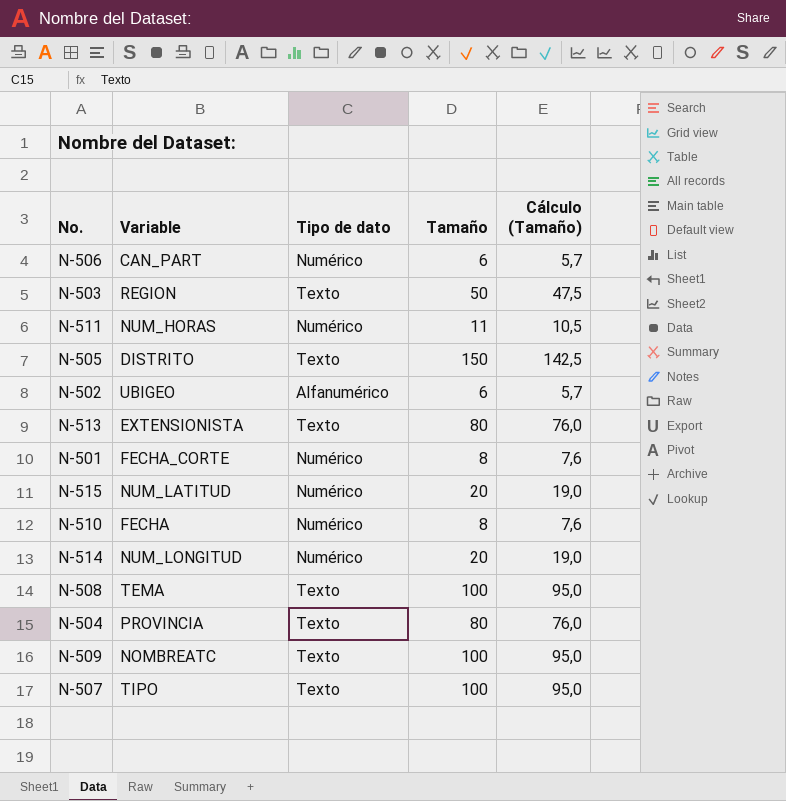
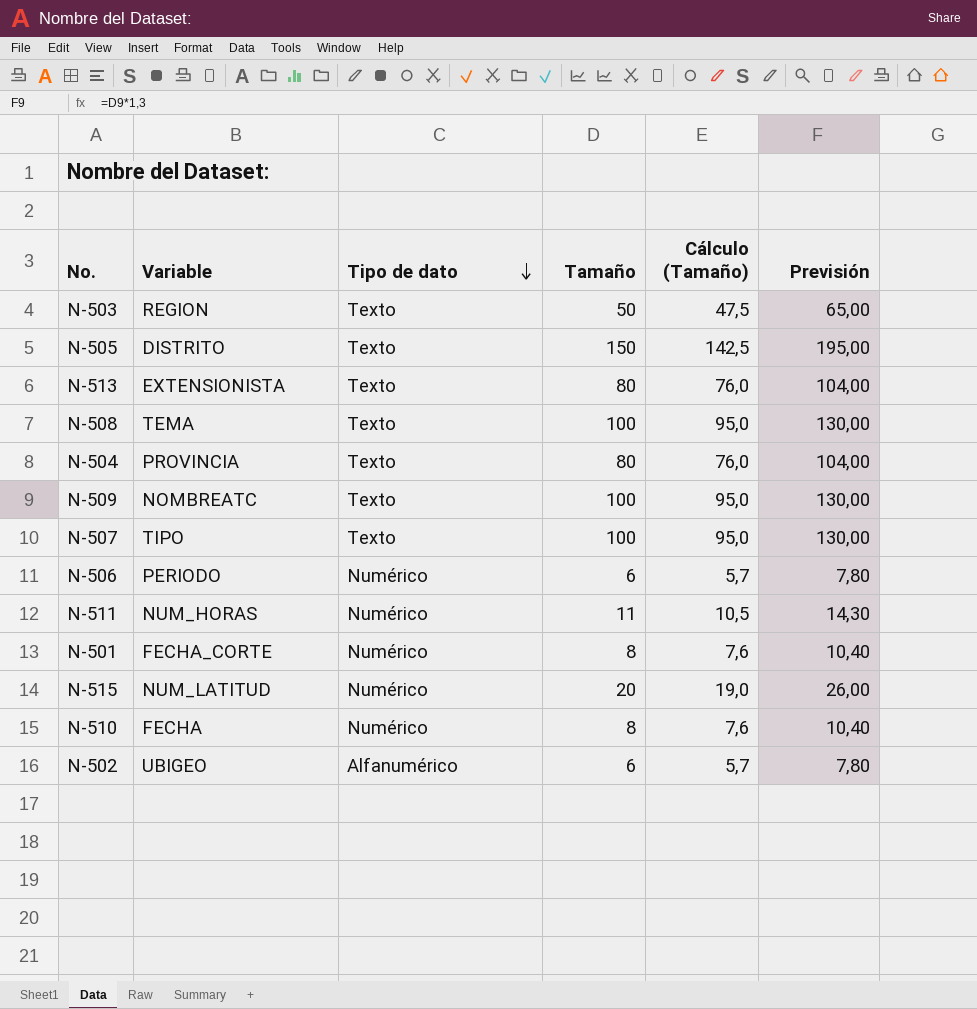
row order: none -> Tipo de dato descending
column Previsión | formula: none -> [Tamaño] * 1,3
row N-514: NUM_LONGITUD | Numérico | 20 | 19,0 -> none
N-506 | Variable: CAN_PART -> PERIODO

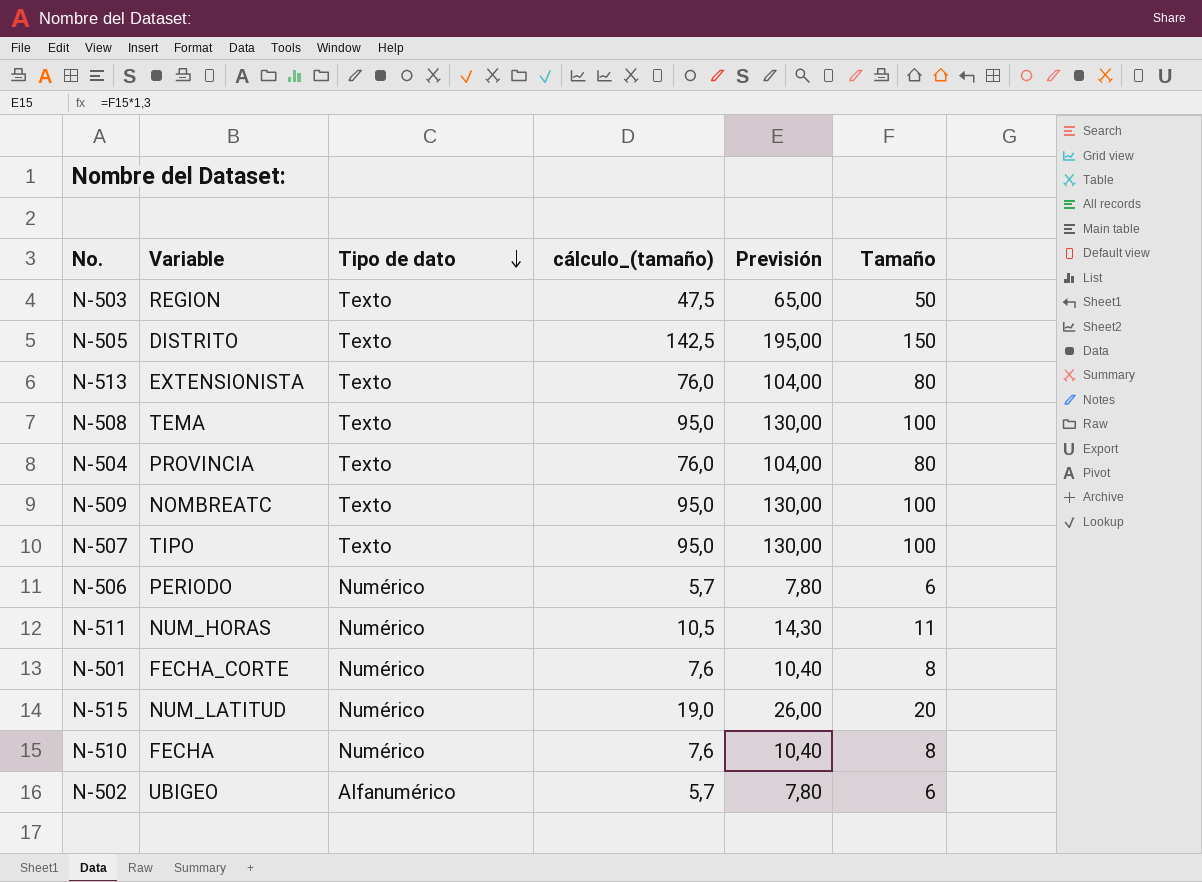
column name: Cálculo (Tamaño) -> cálculo_(tamaño)
column Tamaño | position: 4 -> 6

